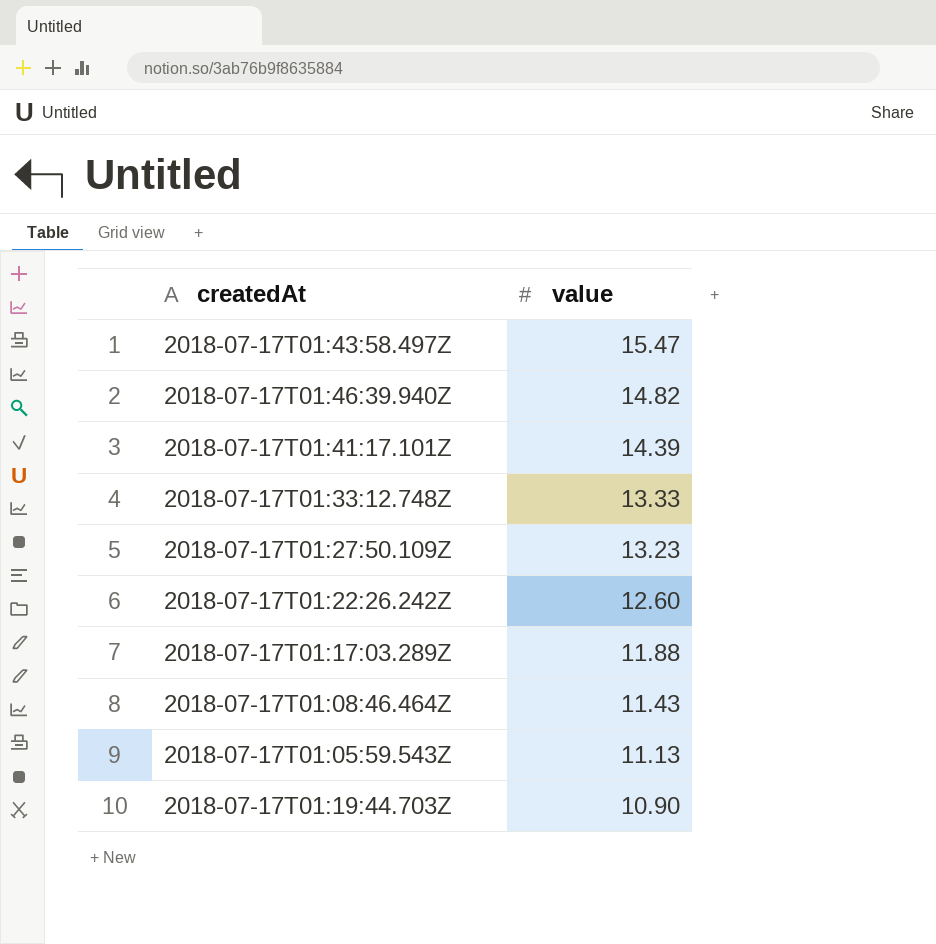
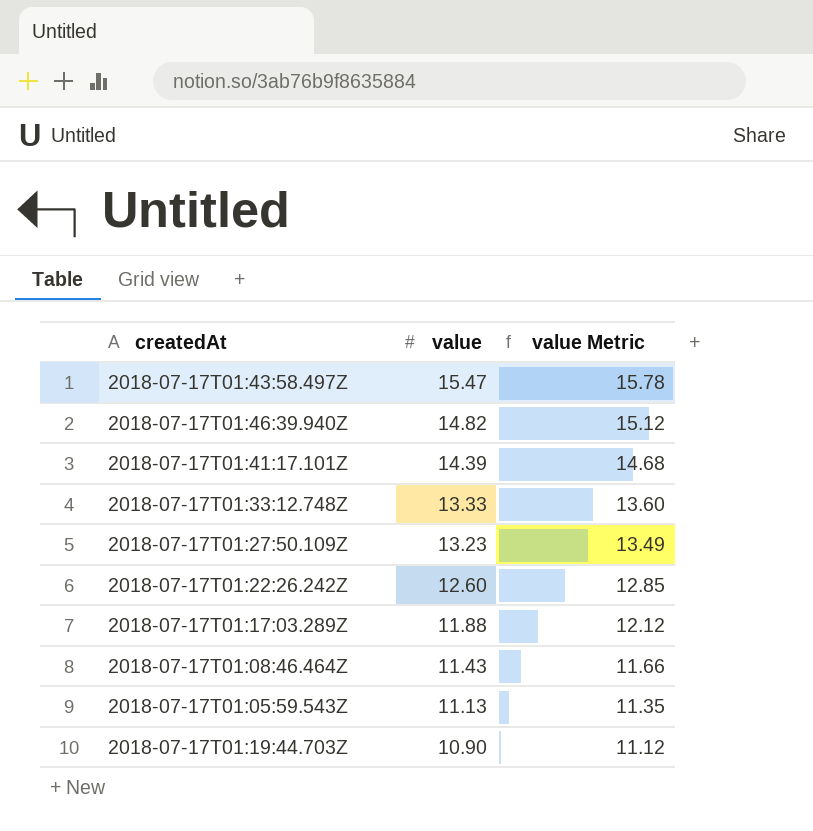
column value Metric | formula: none -> [value] * 1.02

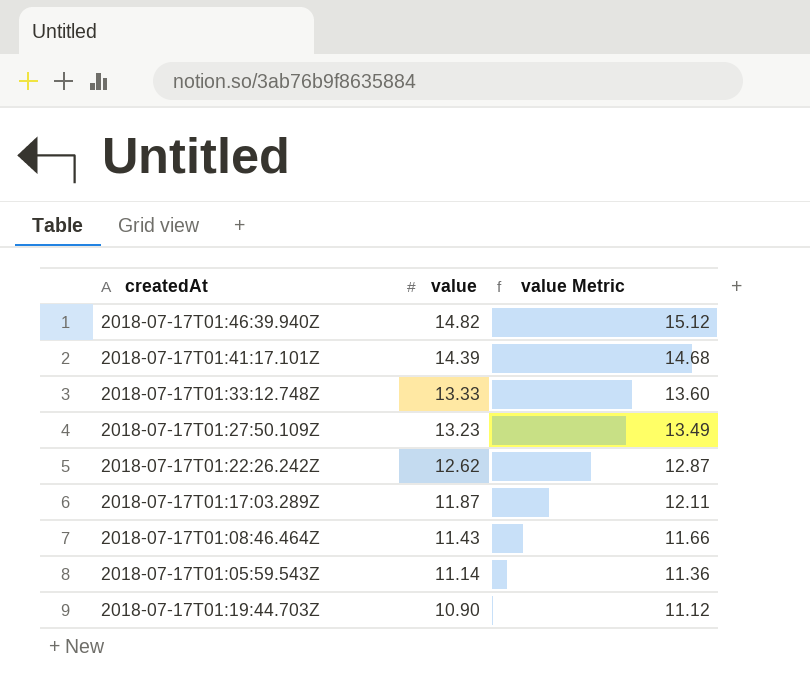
row 2018-07-17T01:43:58.497Z: 15.47 | 15.78 -> none
2018-07-17T01:22:26.242Z | value: 12.60 -> 12.62
2018-07-17T01:22:26.242Z | value Metric: 12.85 -> 12.87
2018-07-17T01:17:03.289Z | value: 11.88 -> 11.87
2018-07-17T01:17:03.289Z | value Metric: 12.12 -> 12.11
2018-07-17T01:05:59.543Z | value: 11.13 -> 11.14
2018-07-17T01:05:59.543Z | value Metric: 11.35 -> 11.36

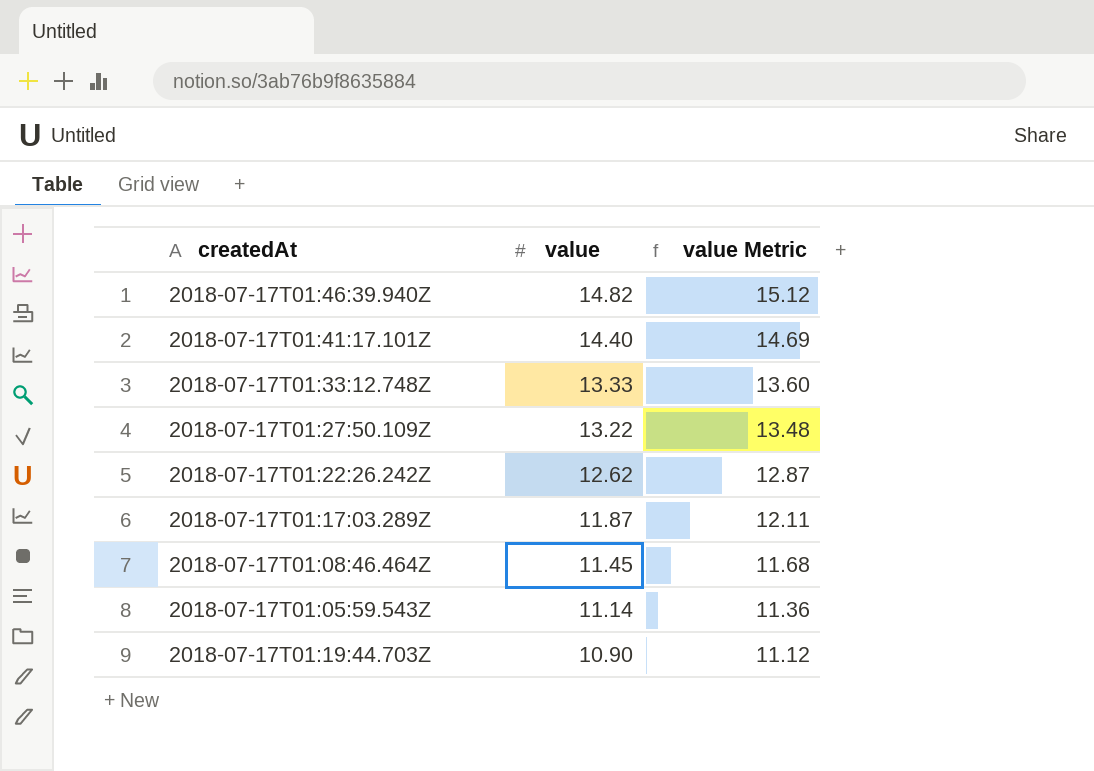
2018-07-17T01:41:17.101Z | value: 14.39 -> 14.40
2018-07-17T01:41:17.101Z | value Metric: 14.68 -> 14.69
2018-07-17T01:27:50.109Z | value: 13.23 -> 13.22
2018-07-17T01:27:50.109Z | value Metric: 13.49 -> 13.48
2018-07-17T01:08:46.464Z | value: 11.43 -> 11.45
2018-07-17T01:08:46.464Z | value Metric: 11.66 -> 11.68

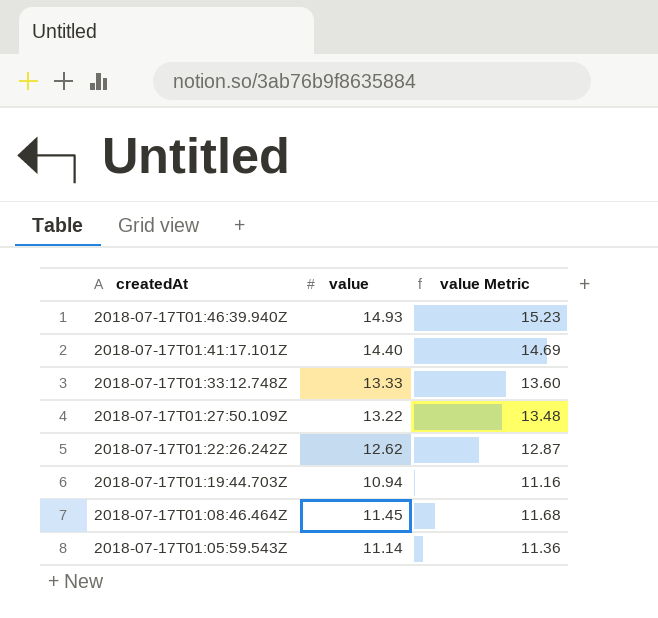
row order: value descending -> createdAt descending
row 2018-07-17T01:17:03.289Z: 11.87 | 12.11 -> none
2018-07-17T01:46:39.940Z | value: 14.82 -> 14.93
2018-07-17T01:46:39.940Z | value Metric: 15.12 -> 15.23
2018-07-17T01:19:44.703Z | value: 10.90 -> 10.94
2018-07-17T01:19:44.703Z | value Metric: 11.12 -> 11.16

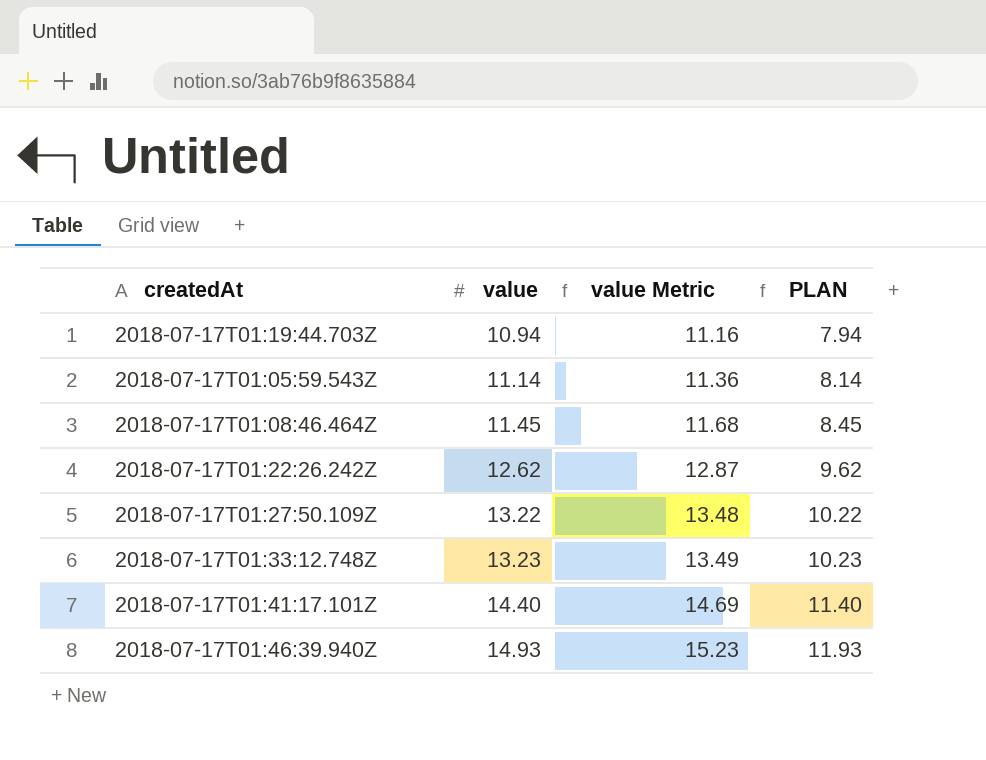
row order: createdAt descending -> value ascending
column PLAN | formula: none -> [value] - 3
2018-07-17T01:33:12.748Z | value: 13.33 -> 13.23
2018-07-17T01:33:12.748Z | value Metric: 13.60 -> 13.49

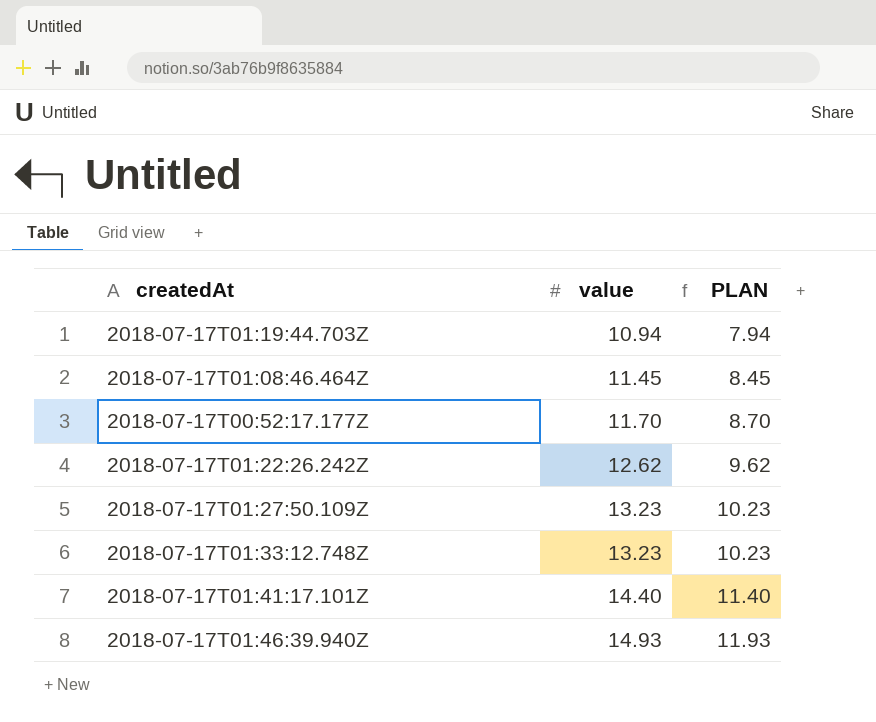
column value Metric | formula: [value] * 1.02 -> none
row 2018-07-17T01:05:59.543Z: 11.14 | 11.36 | 8.14 -> none
row 2018-07-17T00:52:17.177Z: none -> 11.70 | 8.70
2018-07-17T01:27:50.109Z | value: 13.22 -> 13.23
2018-07-17T01:27:50.109Z | PLAN: 10.22 -> 10.23

